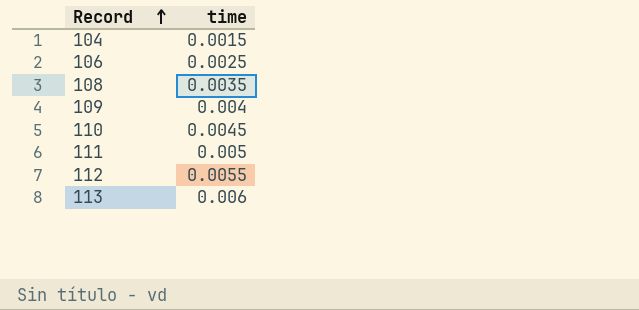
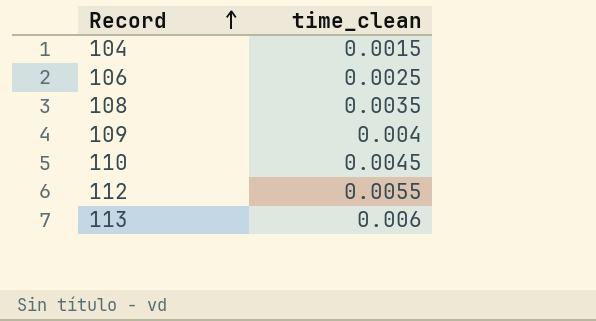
column name: time -> time_clean
row 111: 0.005 -> none

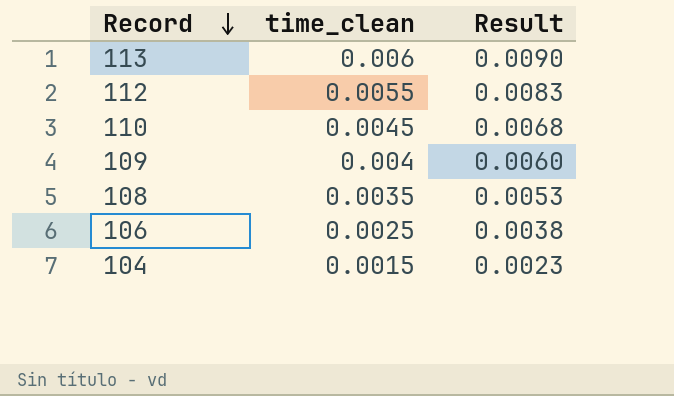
row order: Record ascending -> Record descending
column Result | formula: none -> [time_clean] * 1.5

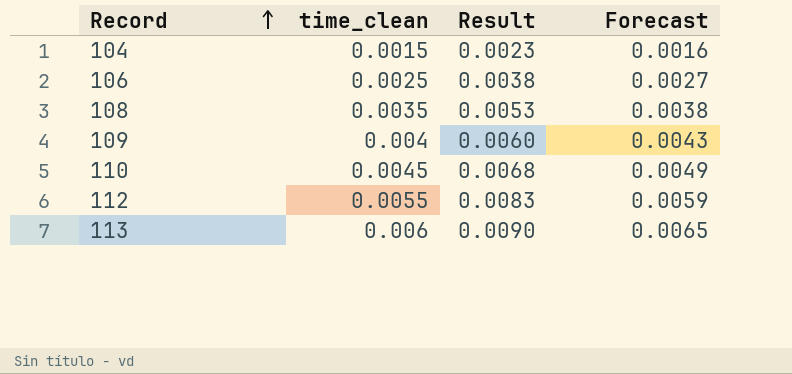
row order: Record descending -> Record ascending
column Forecast | formula: none -> [time_clean] * 1.08

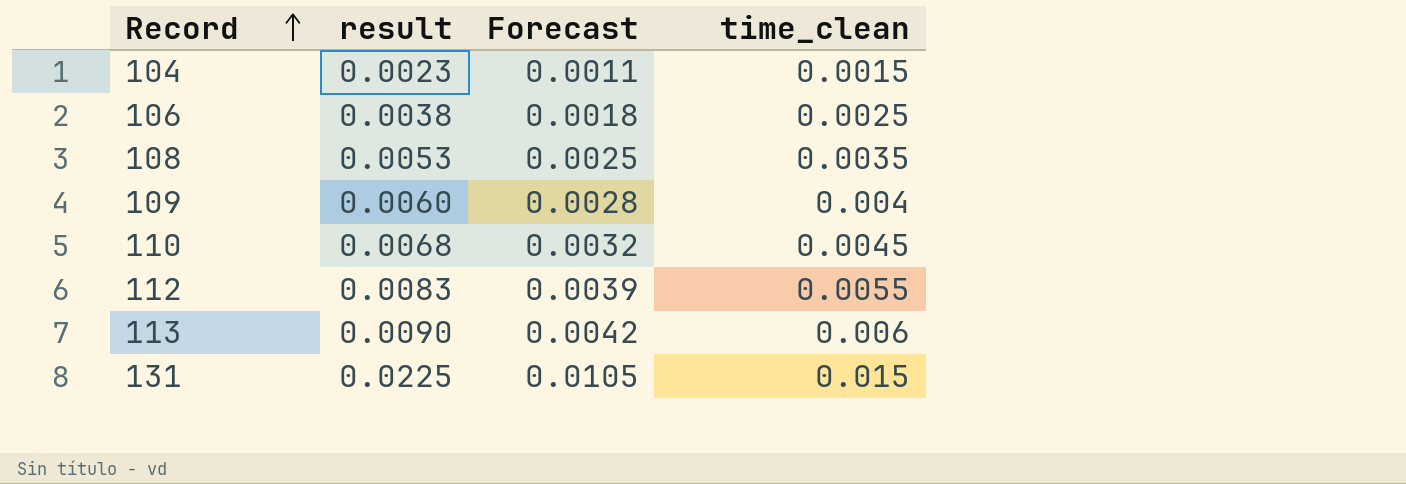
column name: Result -> result
column Forecast | formula: [time_clean] * 1.08 -> [time_clean] * 0.7
column time_clean | position: 2 -> 4
row 131: none -> 0.0225 | 0.0105 | 0.015

